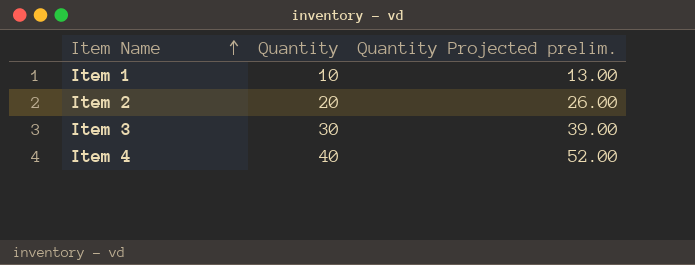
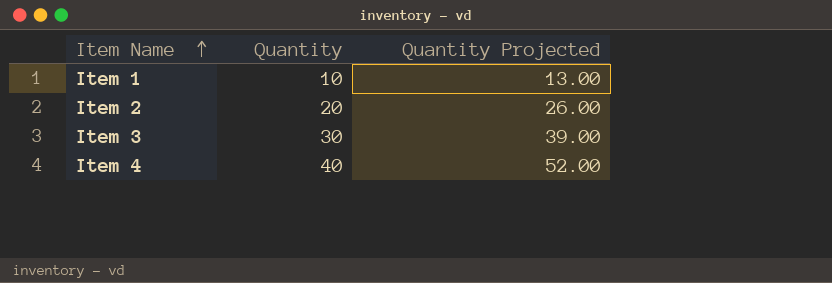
column name: Quantity Projected prelim. -> Quantity Projected

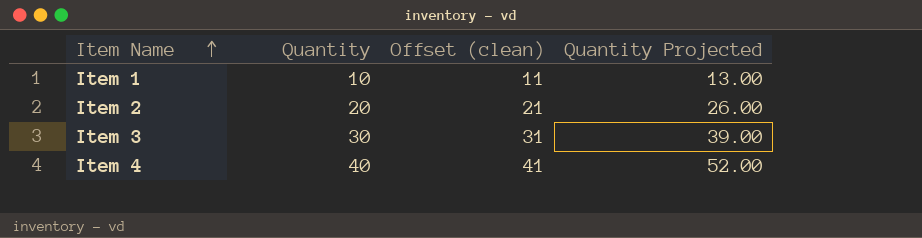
column Offset (clean) | formula: none -> [Quantity] + 1

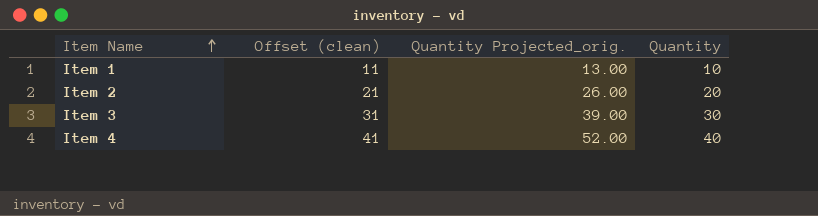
column name: Quantity Projected -> Quantity Projected_orig.
column Quantity | position: 2 -> 4

